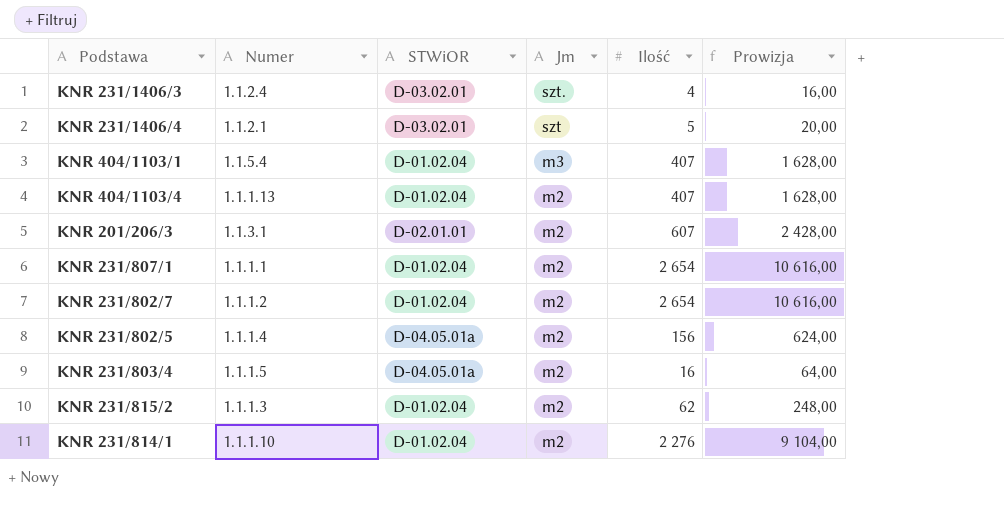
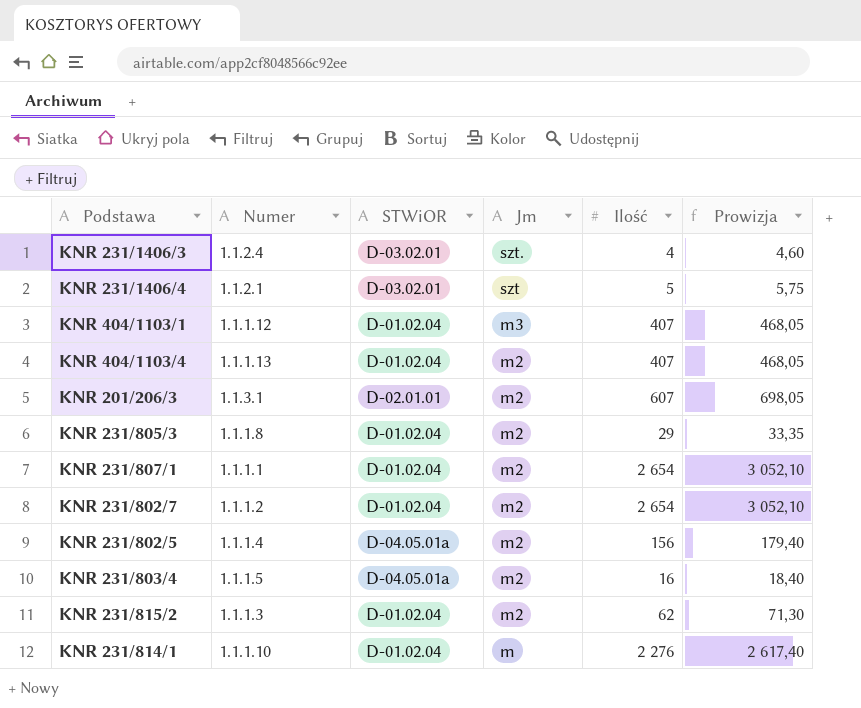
column Prowizja | formula: [Ilość] * 4 -> [Ilość] * 1,15
KNR 404/1103/1 | Numer: 1.1.5.4 -> 1.1.1.12
row KNR 231/805/3: none -> 1.1.1.8 | D-01.02.04 | m2 | 29 | 33,35
KNR 231/814/1 | Jm: m2 -> m

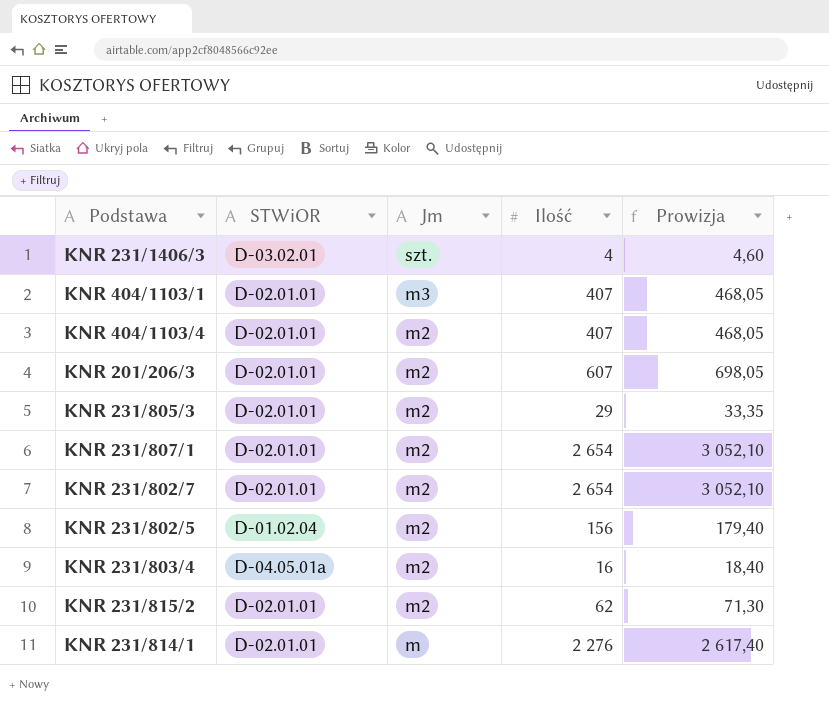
column Numer | position: 2 -> none
row KNR 231/1406/4: 1.1.2.1 | D-03.02.01 | szt | 5 | 5,75 -> none
KNR 404/1103/1 | STWiOR: D-01.02.04 -> D-02.01.01
KNR 404/1103/4 | STWiOR: D-01.02.04 -> D-02.01.01
KNR 231/805/3 | STWiOR: D-01.02.04 -> D-02.01.01
KNR 231/807/1 | STWiOR: D-01.02.04 -> D-02.01.01
KNR 231/802/7 | STWiOR: D-01.02.04 -> D-02.01.01
KNR 231/802/5 | STWiOR: D-04.05.01a -> D-01.02.04
KNR 231/815/2 | STWiOR: D-01.02.04 -> D-02.01.01
KNR 231/814/1 | STWiOR: D-01.02.04 -> D-02.01.01

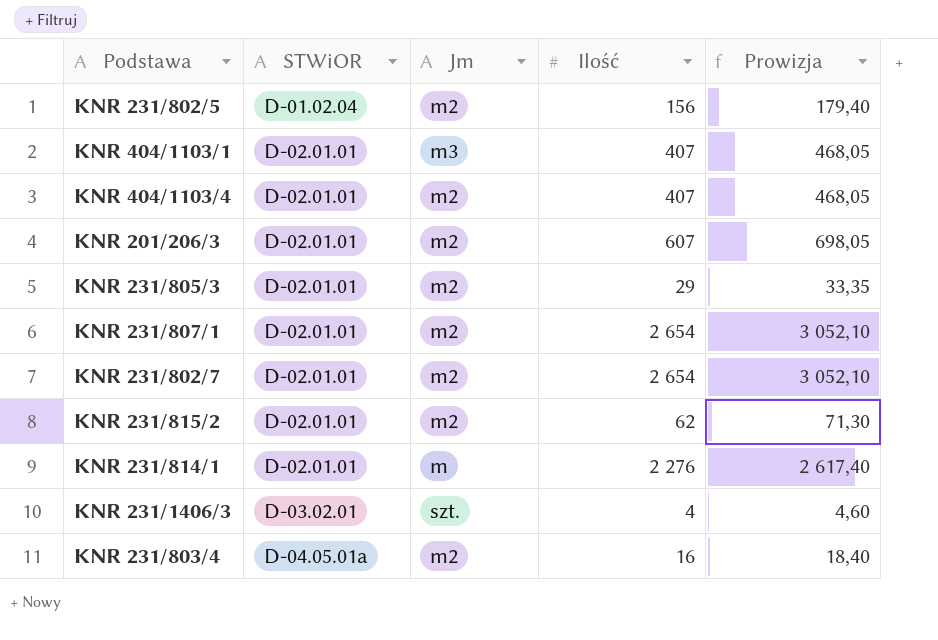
row order: Jm descending -> STWiOR ascending

